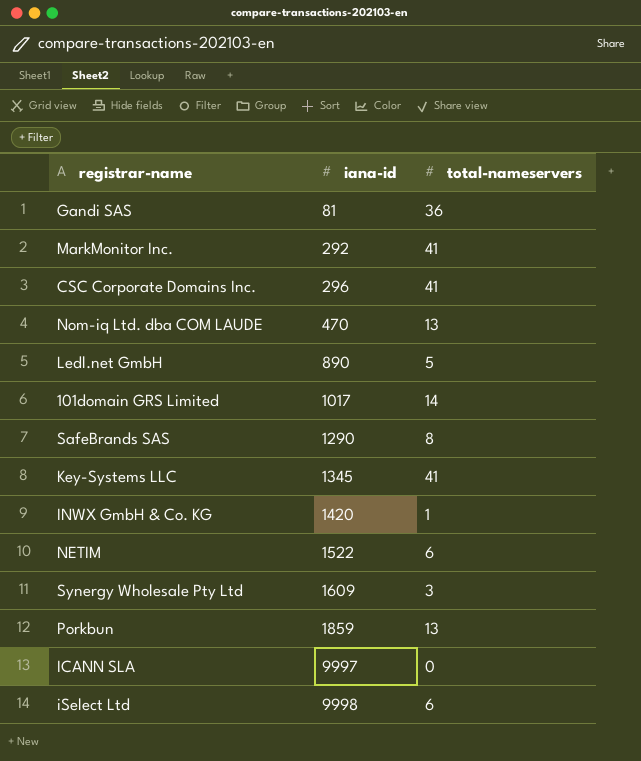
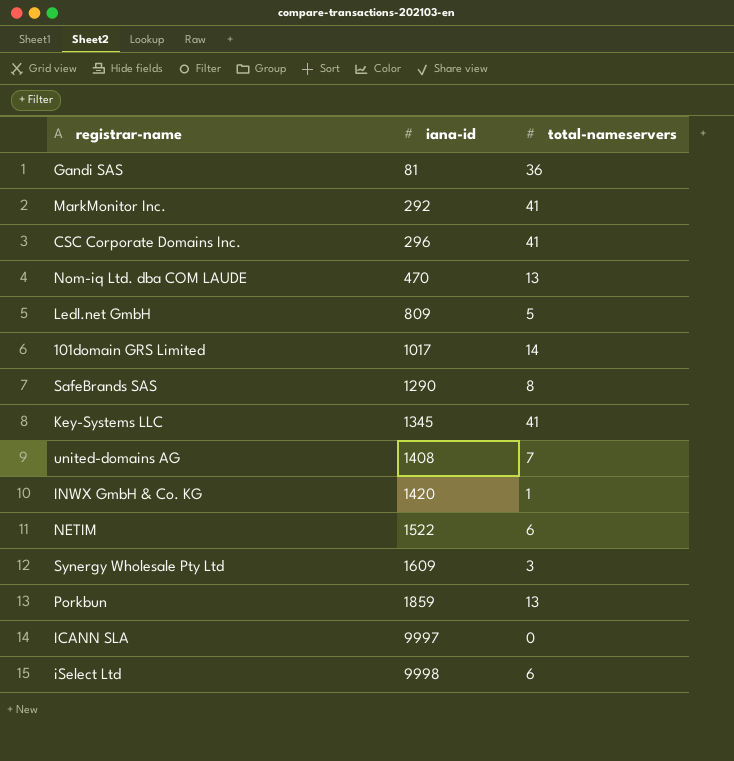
Ledl.net GmbH | iana-id: 890 -> 809
row united-domains AG: none -> 1408 | 7

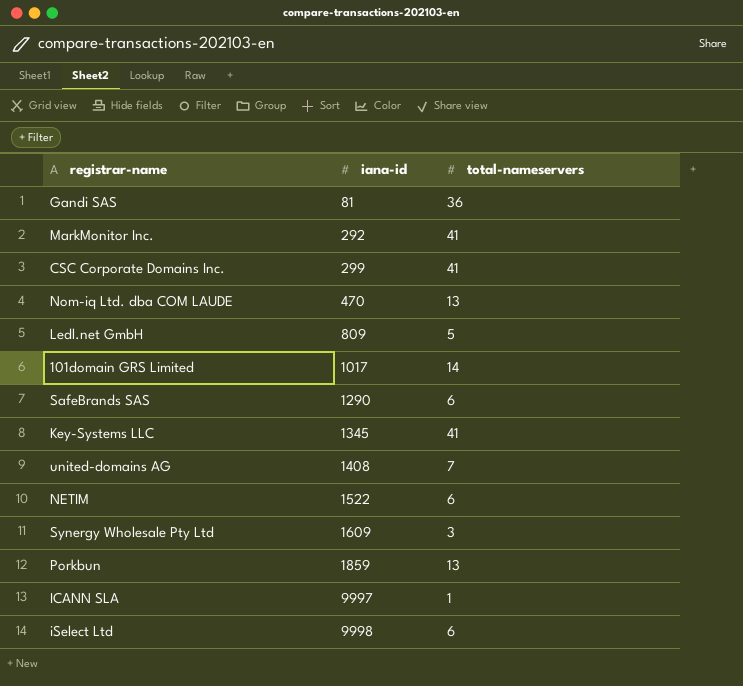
row INWX GmbH & Co. KG: 1420 | 1 -> none
CSC Corporate Domains Inc. | iana-id: 296 -> 299
SafeBrands SAS | total-nameservers: 8 -> 6
ICANN SLA | total-nameservers: 0 -> 1

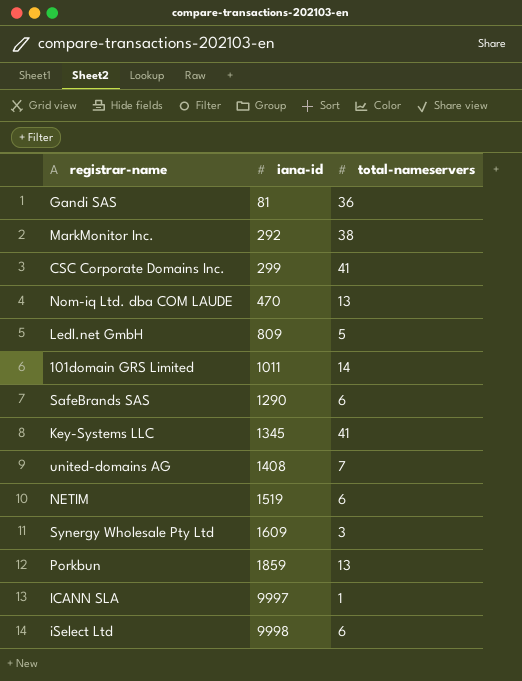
MarkMonitor Inc. | total-nameservers: 41 -> 38
101domain GRS Limited | iana-id: 1017 -> 1011
NETIM | iana-id: 1522 -> 1519

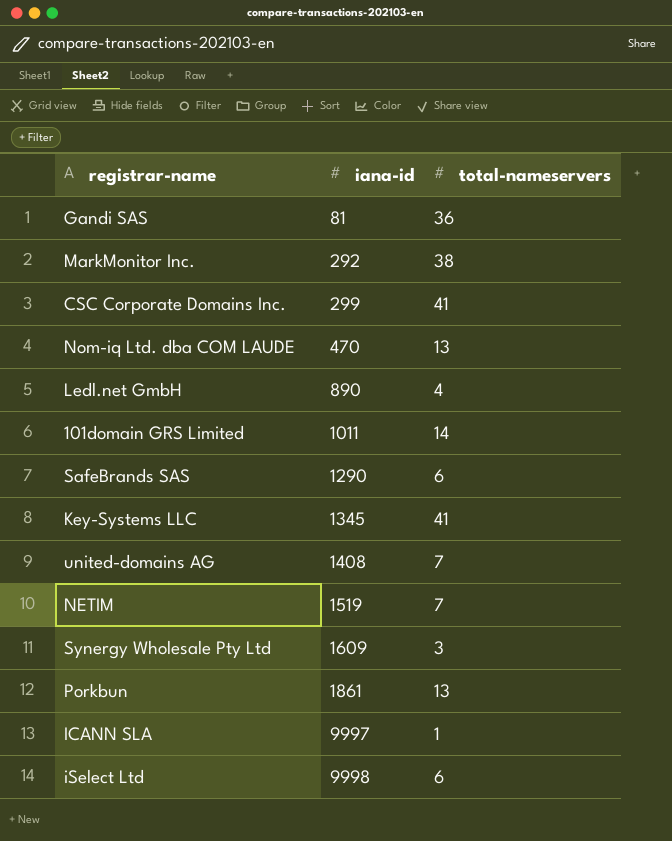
Ledl.net GmbH | iana-id: 809 -> 890
Ledl.net GmbH | total-nameservers: 5 -> 4
NETIM | total-nameservers: 6 -> 7
Porkbun | iana-id: 1859 -> 1861

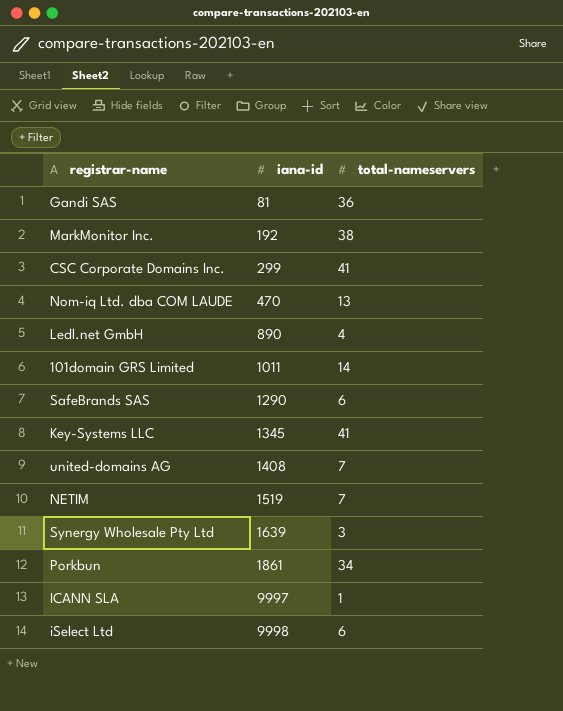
MarkMonitor Inc. | iana-id: 292 -> 192
Synergy Wholesale Pty Ltd | iana-id: 1609 -> 1639
Porkbun | total-nameservers: 13 -> 34

